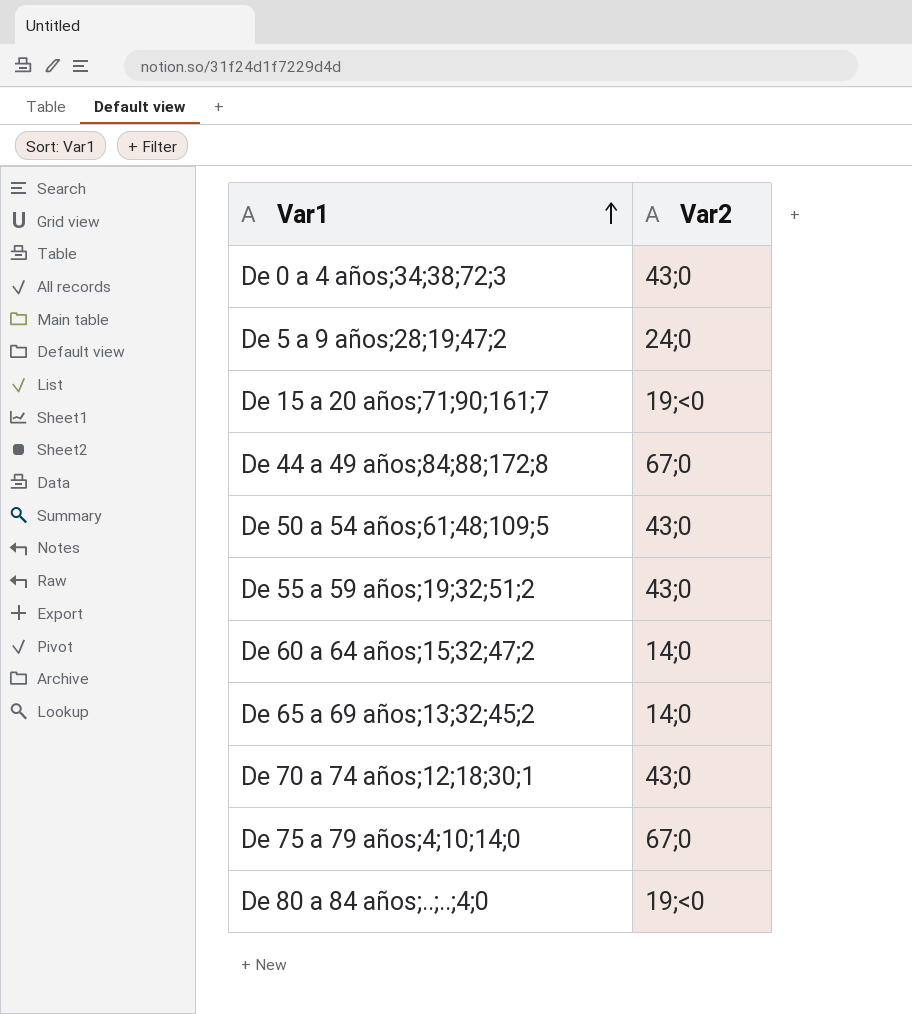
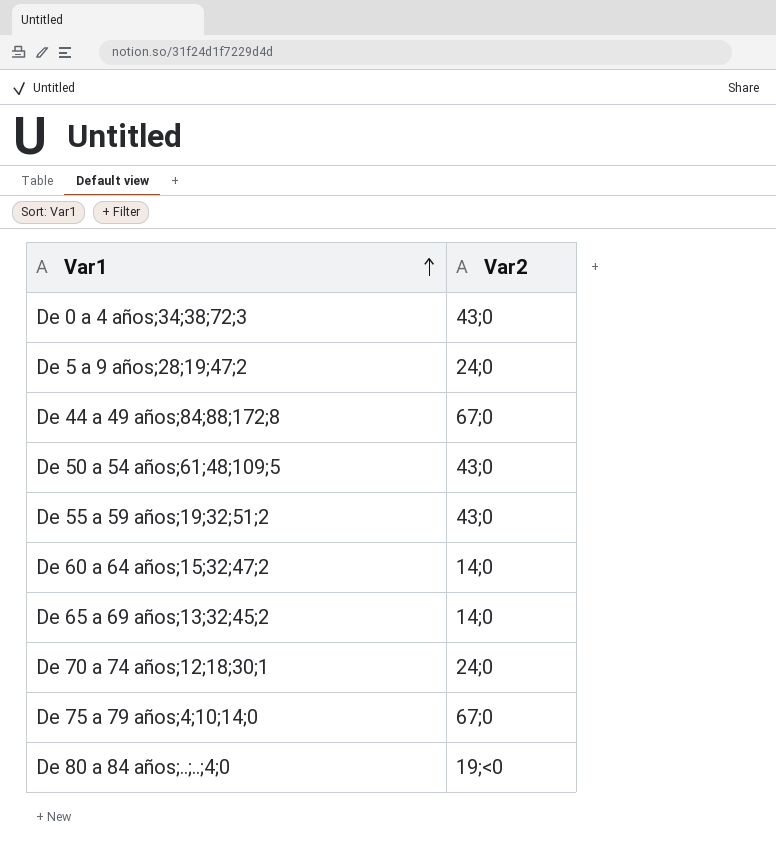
row De 15 a 20 años;71;90;161;7: 19;<0 -> none
De 70 a 74 años;12;18;30;1 | Var2: 43;0 -> 24;0

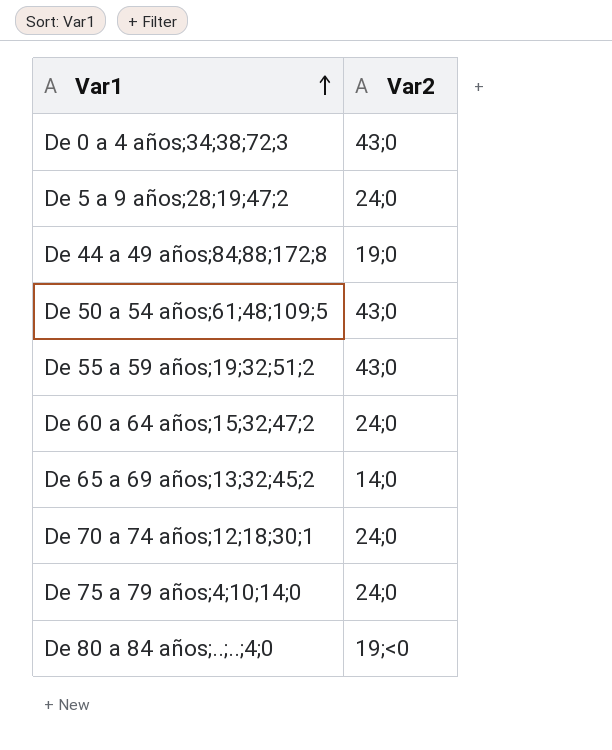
De 44 a 49 años;84;88;172;8 | Var2: 67;0 -> 19;0
De 60 a 64 años;15;32;47;2 | Var2: 14;0 -> 24;0
De 75 a 79 años;4;10;14;0 | Var2: 67;0 -> 24;0

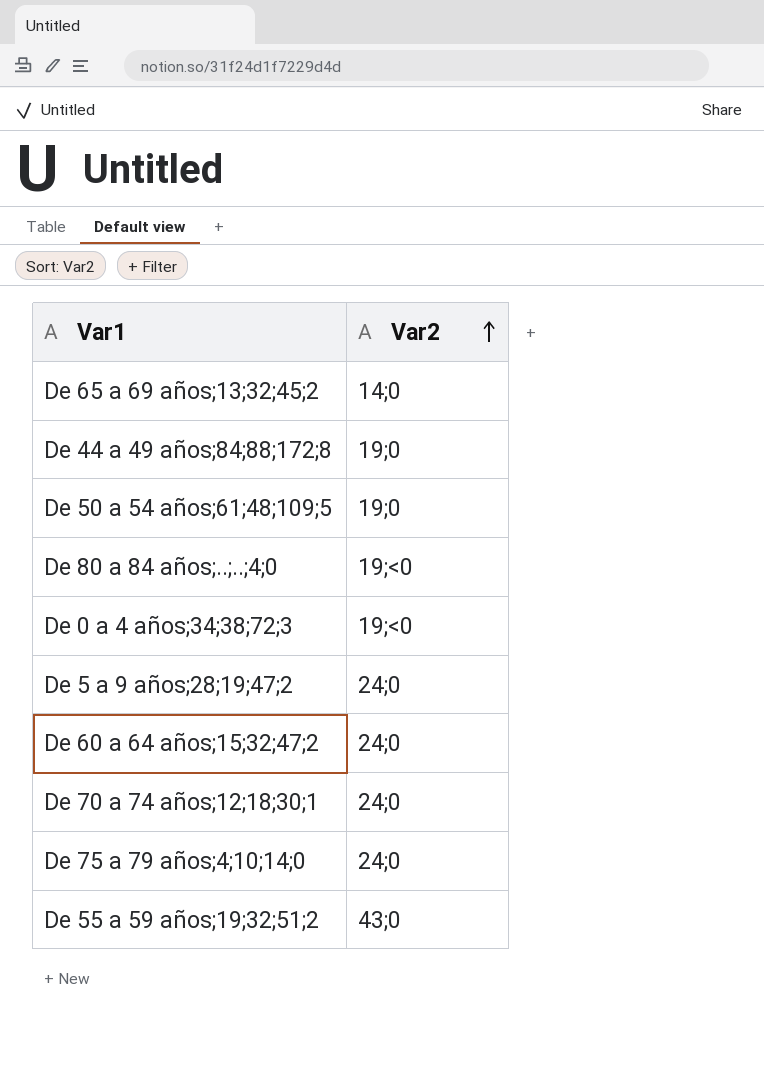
row order: Var1 ascending -> Var2 ascending
De 50 a 54 años;61;48;109;5 | Var2: 43;0 -> 19;0
De 0 a 4 años;34;38;72;3 | Var2: 43;0 -> 19;<0

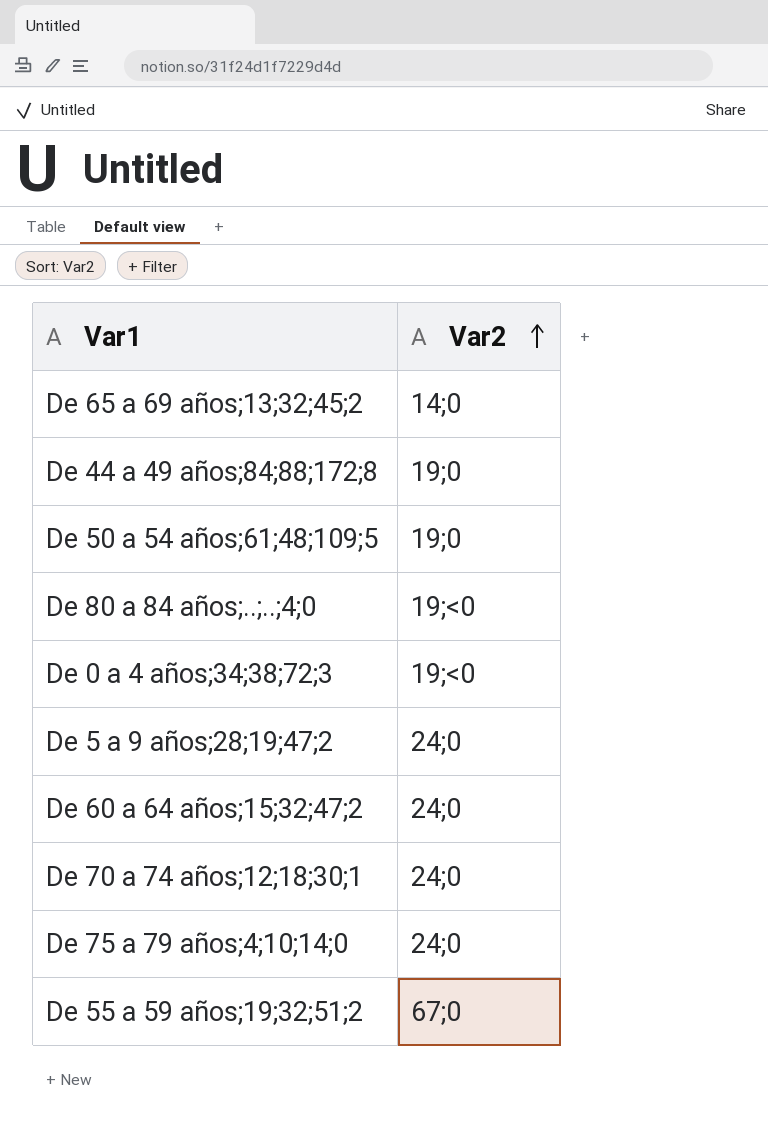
De 55 a 59 años;19;32;51;2 | Var2: 43;0 -> 67;0

